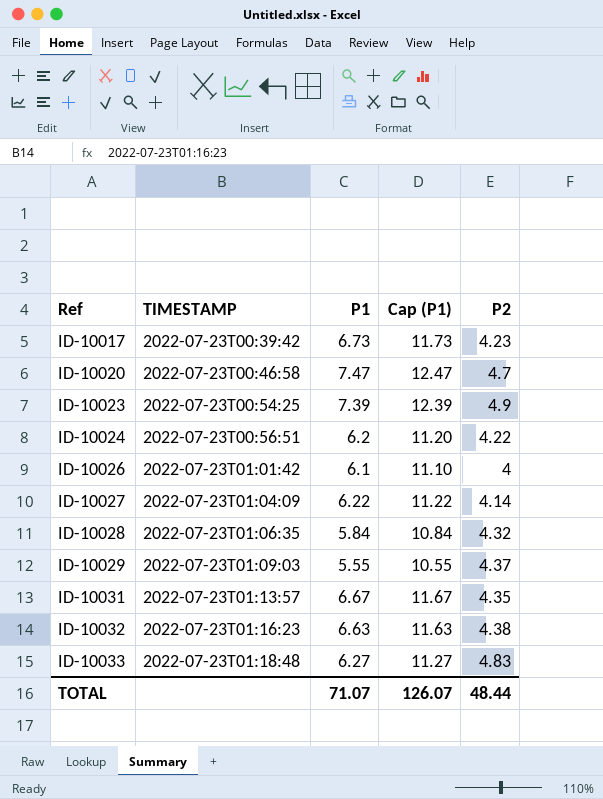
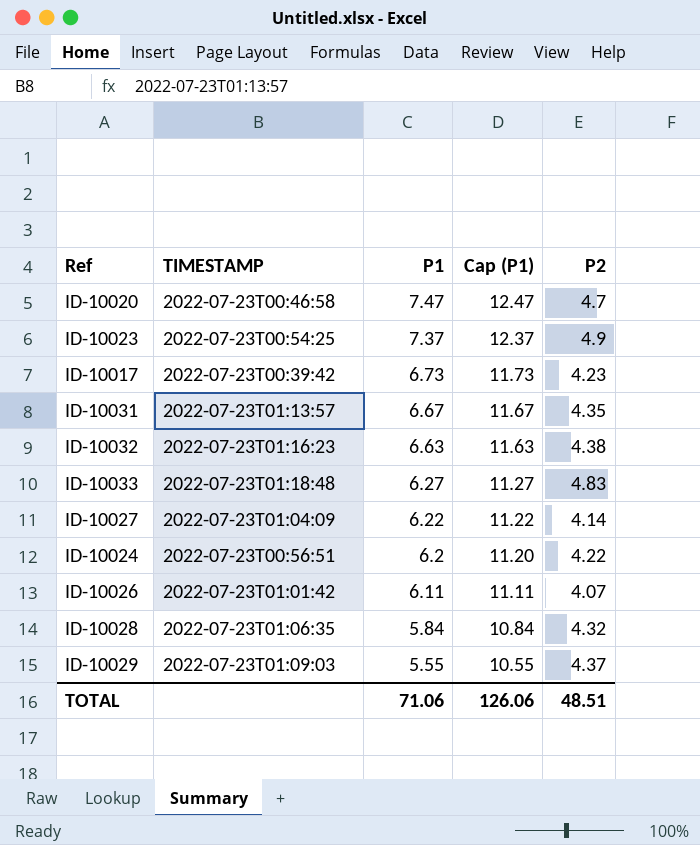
row order: Ref ascending -> P1 descending
ID-10023 | P1: 7.39 -> 7.37
ID-10023 | Cap (P1): 12.39 -> 12.37
ID-10026 | P1: 6.1 -> 6.11
ID-10026 | Cap (P1): 11.10 -> 11.11
ID-10026 | P2: 4 -> 4.07
TOTAL | P1: 71.07 -> 71.06
TOTAL | Cap (P1): 126.07 -> 126.06
TOTAL | P2: 48.44 -> 48.51

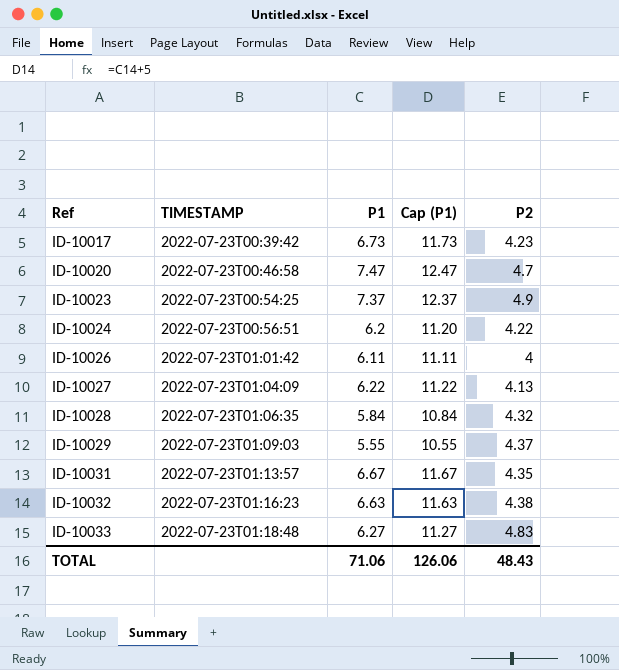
row order: P1 descending -> Ref ascending
ID-10026 | P2: 4.07 -> 4
ID-10027 | P2: 4.14 -> 4.13
TOTAL | P2: 48.51 -> 48.43

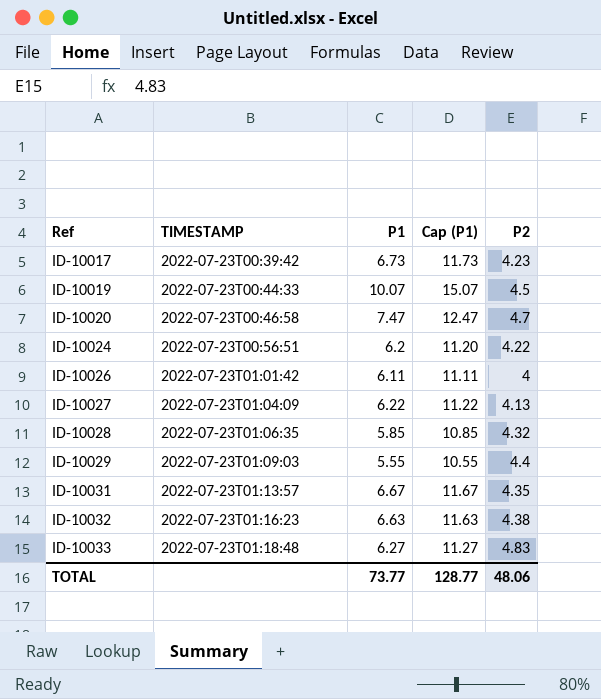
row ID-10023: 2022-07-23T00:54:25 | 7.37 | 12.37 | 4.9 -> none
row ID-10019: none -> 2022-07-23T00:44:33 | 10.07 | 15.07 | 4.5
ID-10028 | P1: 5.84 -> 5.85
ID-10028 | Cap (P1): 10.84 -> 10.85
ID-10029 | P2: 4.37 -> 4.4
TOTAL | P1: 71.06 -> 73.77
TOTAL | Cap (P1): 126.06 -> 128.77
TOTAL | P2: 48.43 -> 48.06

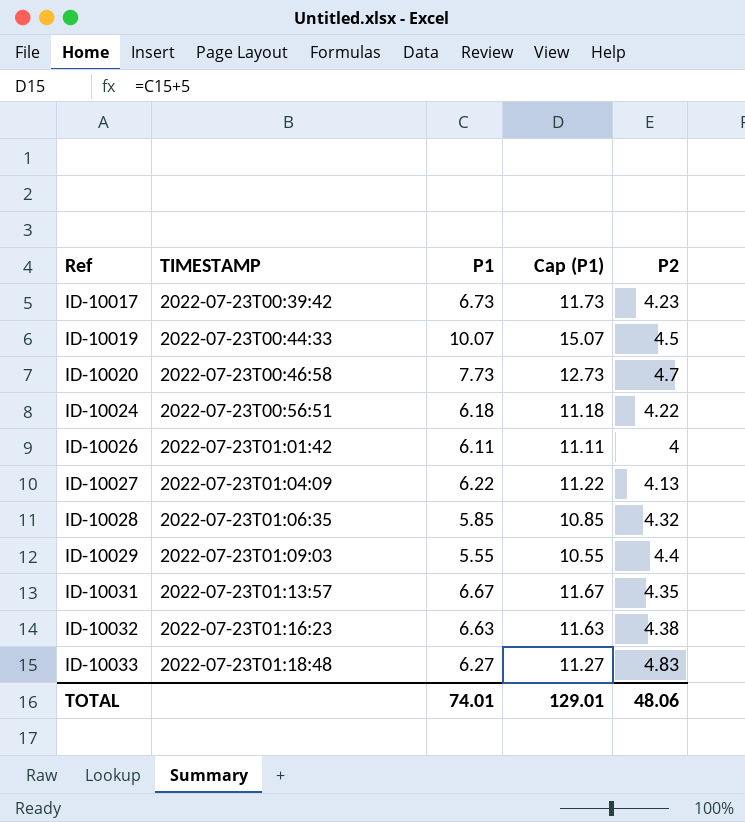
ID-10020 | P1: 7.47 -> 7.73
ID-10020 | Cap (P1): 12.47 -> 12.73
ID-10024 | P1: 6.2 -> 6.18
ID-10024 | Cap (P1): 11.20 -> 11.18
TOTAL | P1: 73.77 -> 74.01
TOTAL | Cap (P1): 128.77 -> 129.01

